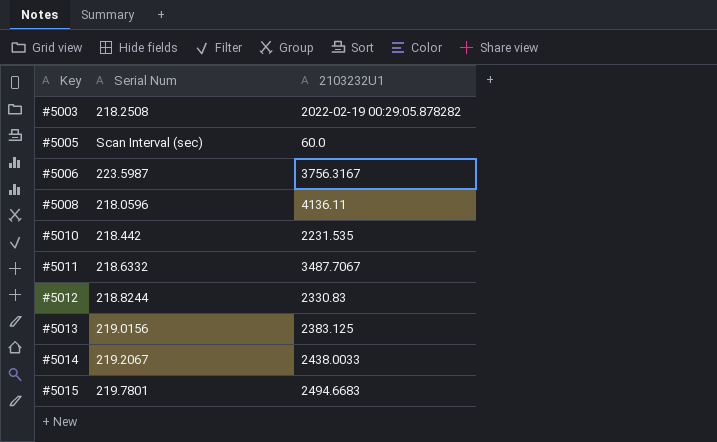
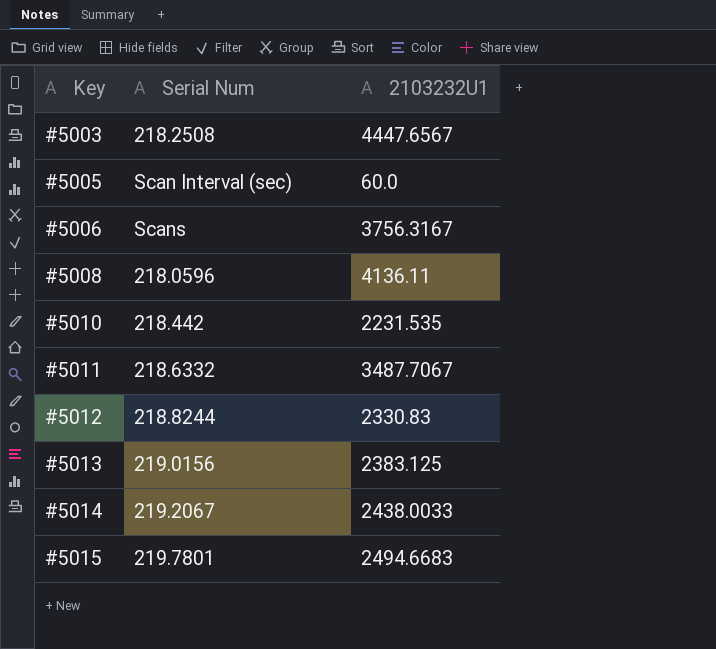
#5003 | 2103232U1: 2022-02-19 00:29:05.878282 -> 4447.6567
#5006 | Serial Num: 223.5987 -> Scans

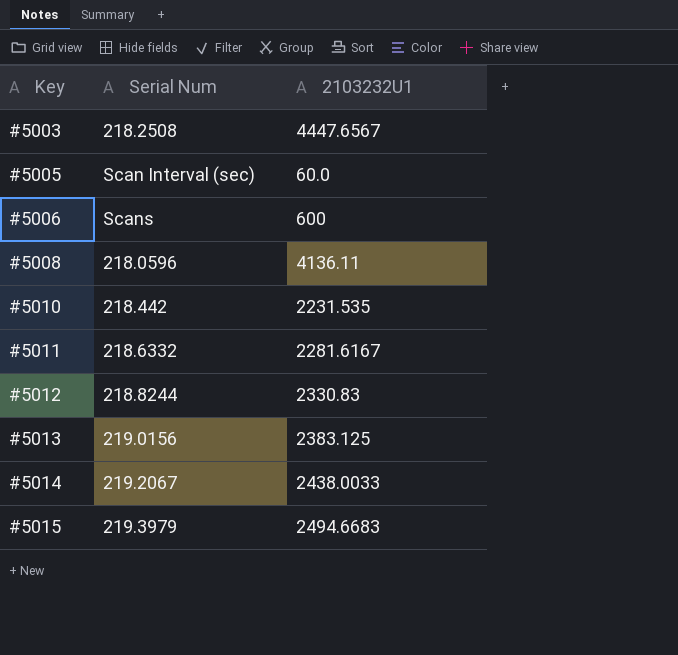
#5006 | 2103232U1: 3756.3167 -> 600
#5011 | 2103232U1: 3487.7067 -> 2281.6167
#5015 | Serial Num: 219.7801 -> 219.3979

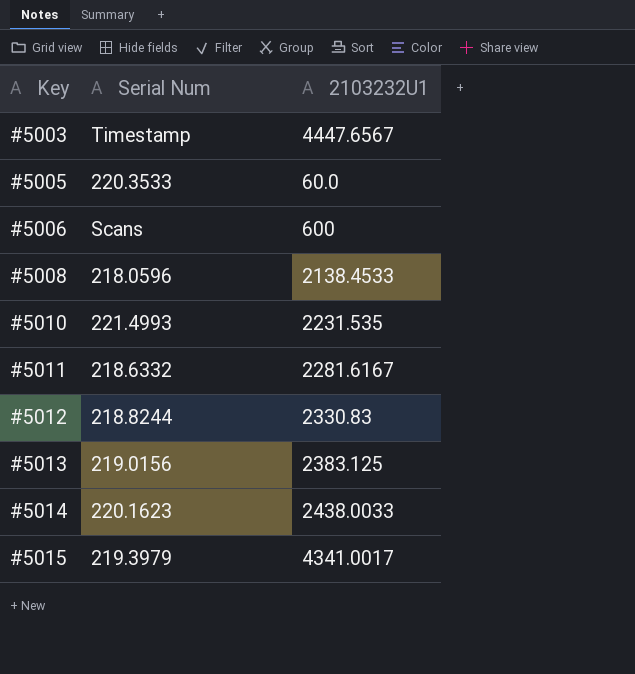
#5003 | Serial Num: 218.2508 -> Timestamp
#5005 | Serial Num: Scan Interval (sec) -> 220.3533
#5008 | 2103232U1: 4136.11 -> 2138.4533
#5010 | Serial Num: 218.442 -> 221.4993
#5014 | Serial Num: 219.2067 -> 220.1623
#5015 | 2103232U1: 2494.6683 -> 4341.0017

